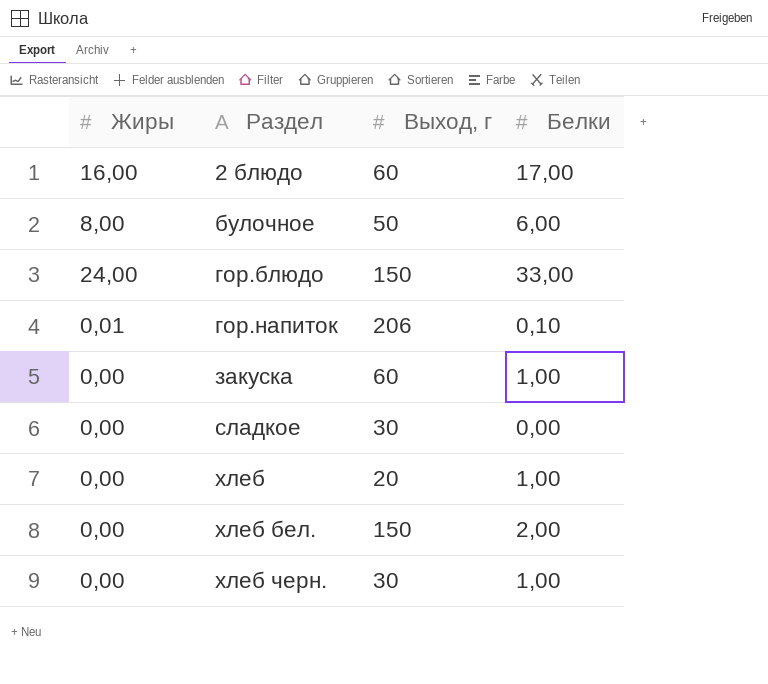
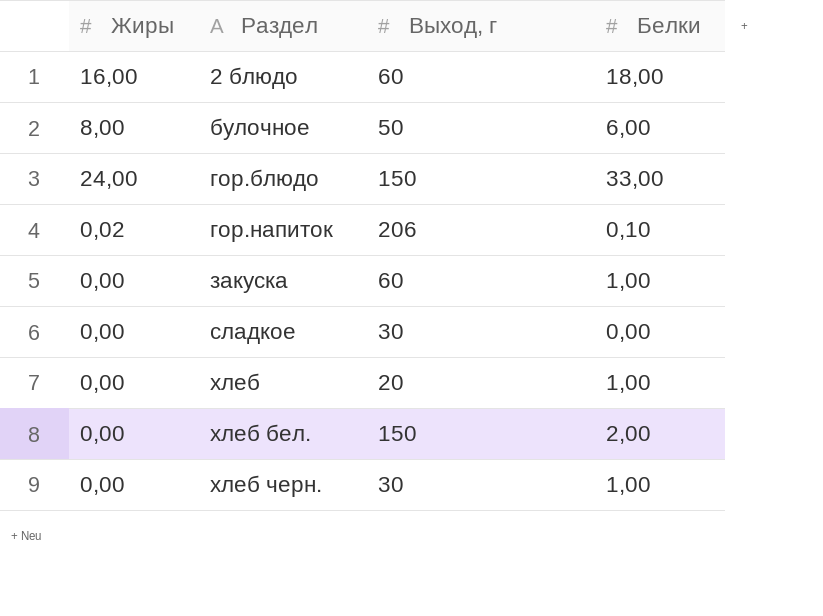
2 блюдо | Белки: 17,00 -> 18,00
гор.напиток | Жиры: 0,01 -> 0,02

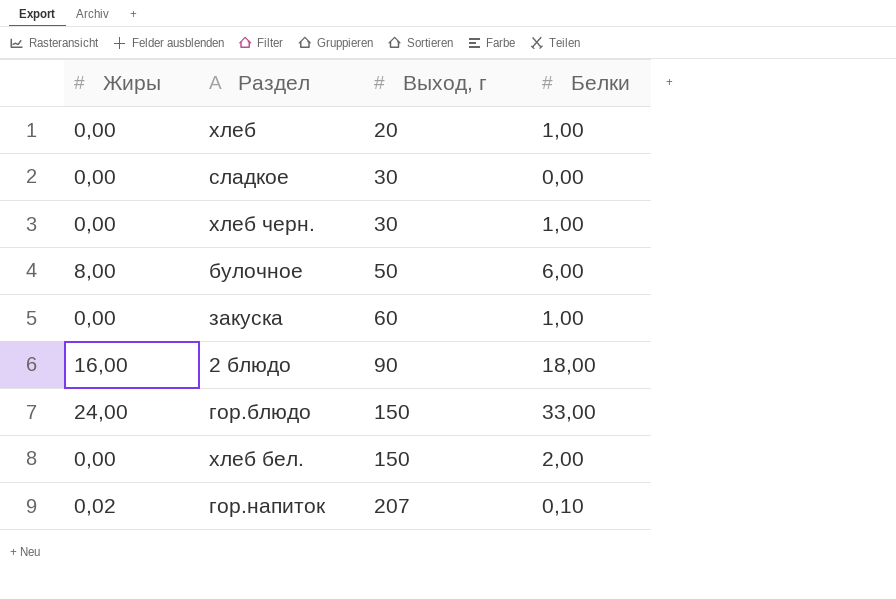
row order: Раздел ascending -> Выход, г ascending
2 блюдо | Выход, г: 60 -> 90
гор.напиток | Выход, г: 206 -> 207

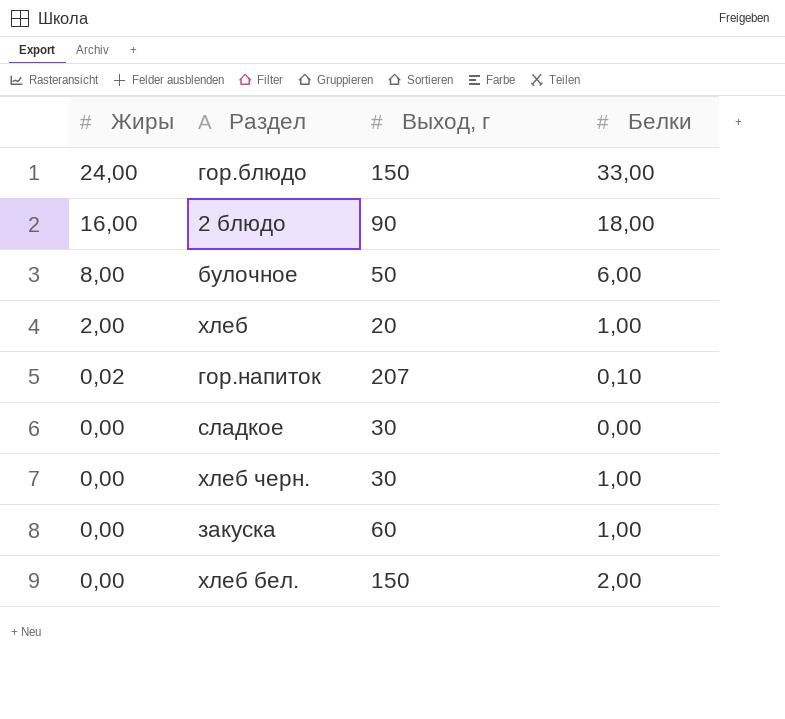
row order: Выход, г ascending -> Жиры descending
хлеб | Жиры: 0,00 -> 2,00

